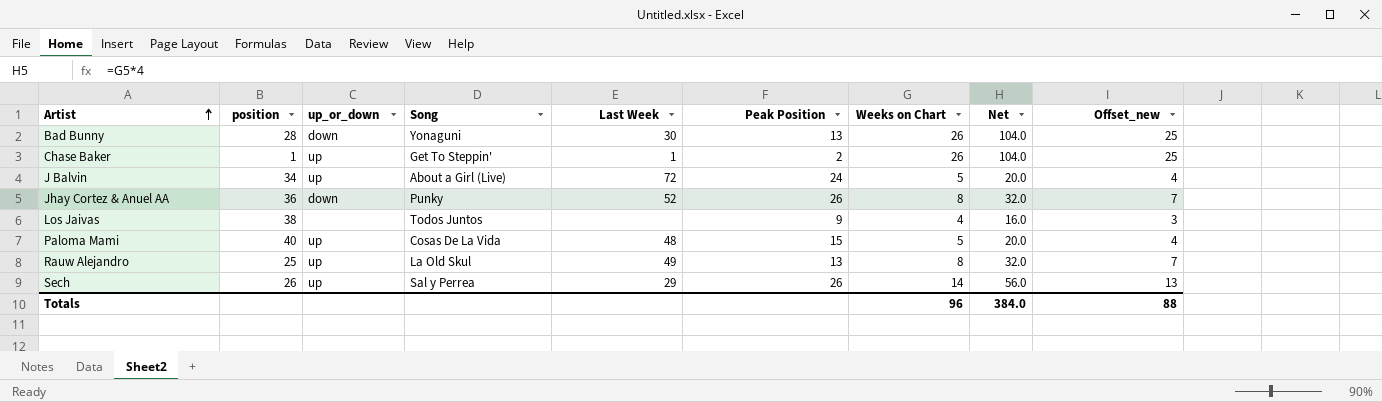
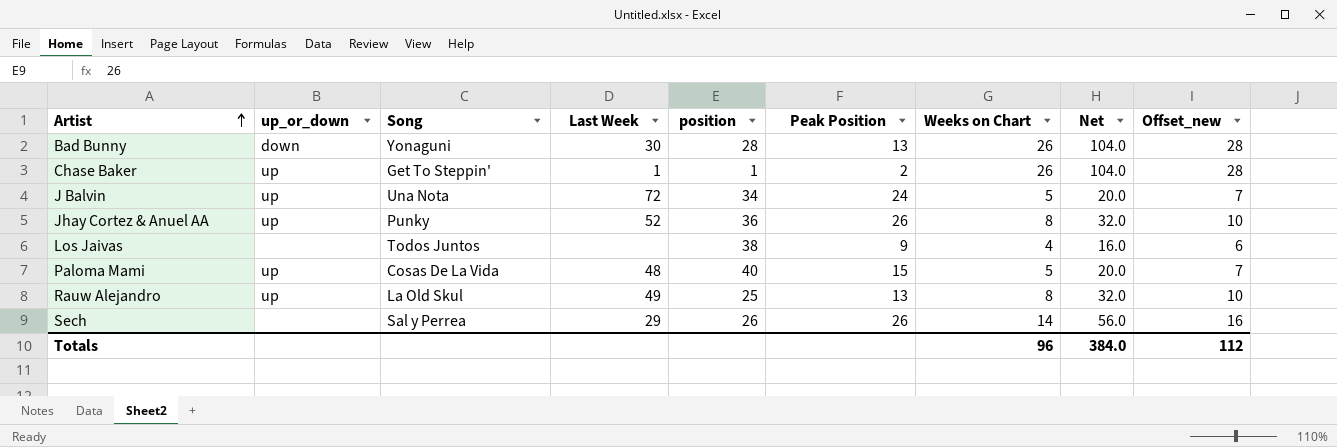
column position | position: 2 -> 5
column Offset_new | formula: [Weeks on Chart] - 1 -> [Weeks on Chart] + 2
J Balvin | Song: About a Girl (Live) -> Una Nota
Jhay Cortez & Anuel AA | up_or_down: down -> up
Sech | up_or_down: up -> none
Totals | Offset_new: 88 -> 112

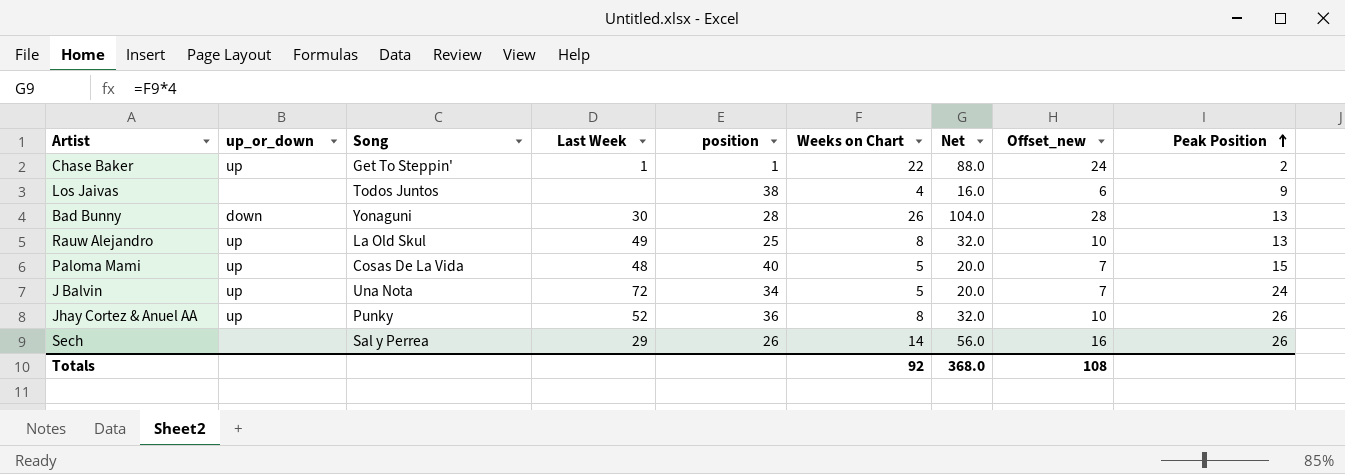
row order: Artist ascending -> Peak Position ascending
column Peak Position | position: 6 -> 9
Chase Baker | Weeks on Chart: 26 -> 22
Chase Baker | Net: 104.0 -> 88.0
Chase Baker | Offset_new: 28 -> 24
Totals | Weeks on Chart: 96 -> 92
Totals | Net: 384.0 -> 368.0
Totals | Offset_new: 112 -> 108

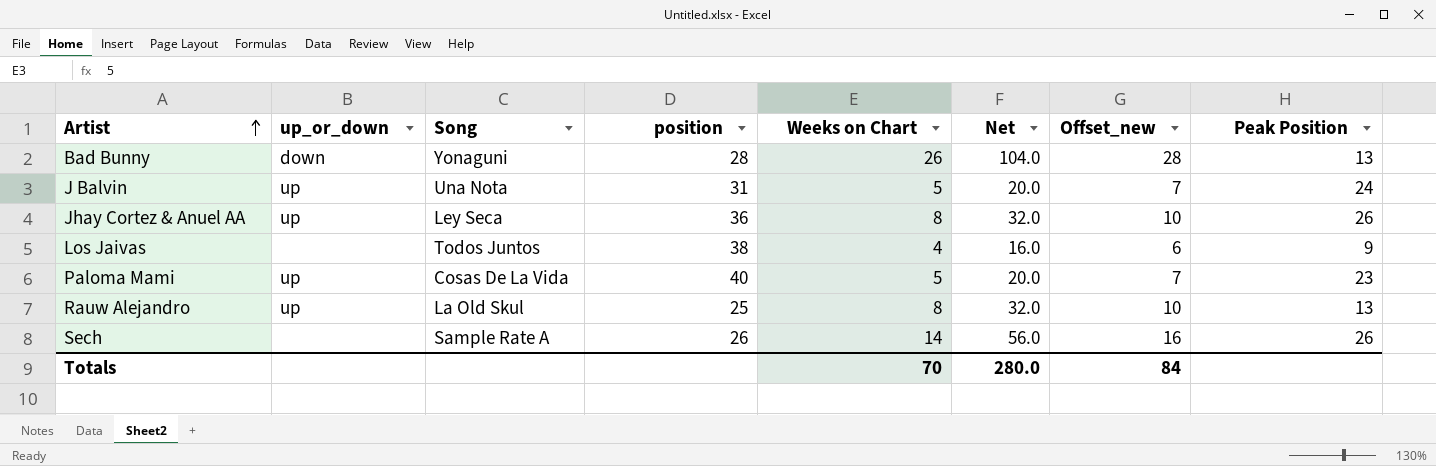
row order: Peak Position ascending -> Artist ascending
column Last Week | position: 4 -> none
row Chase Baker: up | Get To Steppin' | 1 | 1 | 22 | 88.0 | 24 | 2 -> none
J Balvin | position: 34 -> 31
Jhay Cortez & Anuel AA | Song: Punky -> Ley Seca
Paloma Mami | Peak Position: 15 -> 23
Sech | Song: Sal y Perrea -> Sample Rate A
Totals | Weeks on Chart: 92 -> 70
Totals | Net: 368.0 -> 280.0
Totals | Offset_new: 108 -> 84

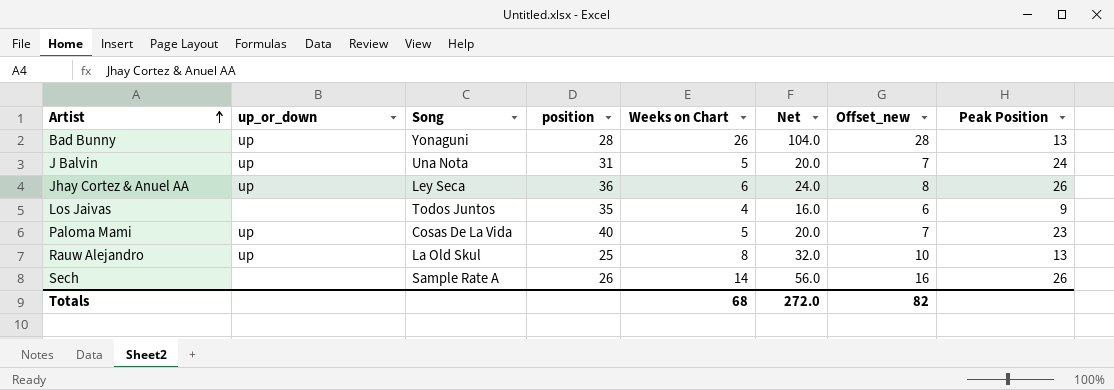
Bad Bunny | up_or_down: down -> up
Jhay Cortez & Anuel AA | Weeks on Chart: 8 -> 6
Jhay Cortez & Anuel AA | Net: 32.0 -> 24.0
Jhay Cortez & Anuel AA | Offset_new: 10 -> 8
Los Jaivas | position: 38 -> 35
Totals | Weeks on Chart: 70 -> 68
Totals | Net: 280.0 -> 272.0
Totals | Offset_new: 84 -> 82

